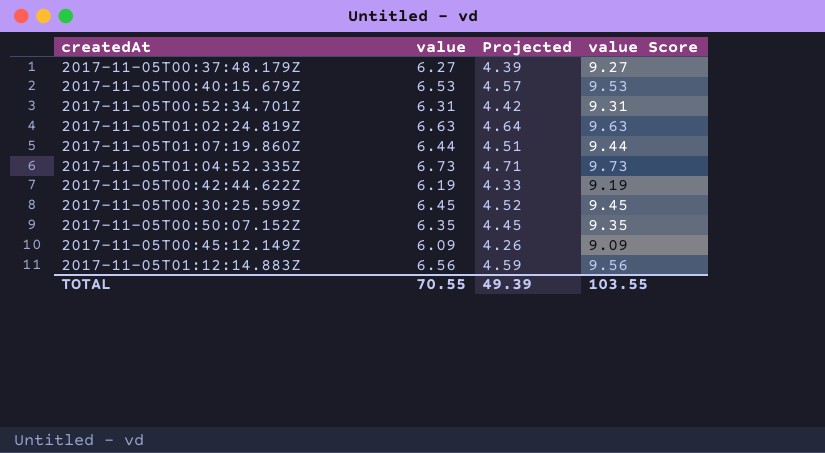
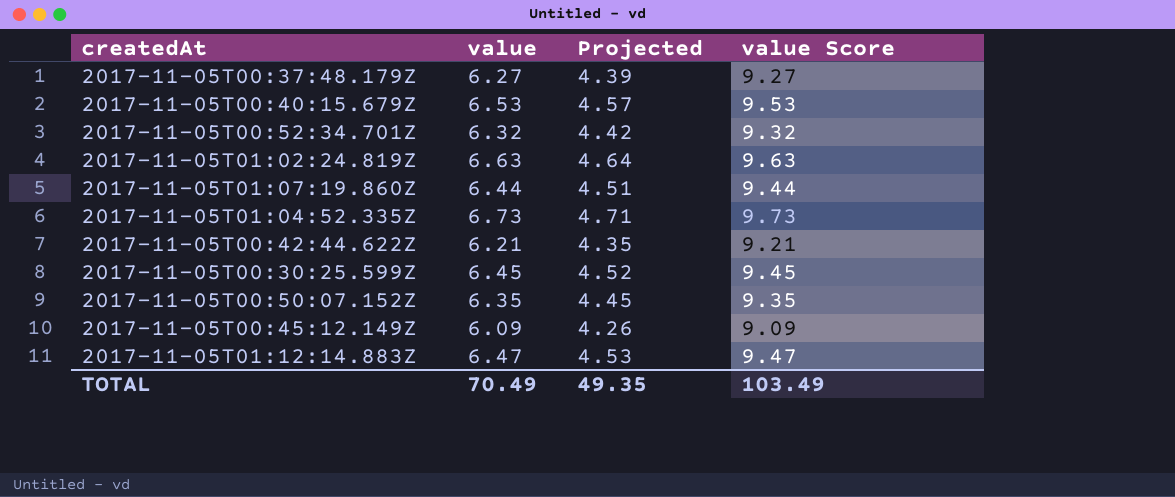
2017-11-05T00:52:34.701Z | value: 6.31 -> 6.32
2017-11-05T00:52:34.701Z | value Score: 9.31 -> 9.32
2017-11-05T00:42:44.622Z | value: 6.19 -> 6.21
2017-11-05T00:42:44.622Z | Projected: 4.33 -> 4.35
2017-11-05T00:42:44.622Z | value Score: 9.19 -> 9.21
2017-11-05T01:12:14.883Z | value: 6.56 -> 6.47
2017-11-05T01:12:14.883Z | Projected: 4.59 -> 4.53
2017-11-05T01:12:14.883Z | value Score: 9.56 -> 9.47
TOTAL | value: 70.55 -> 70.49
TOTAL | Projected: 49.39 -> 49.35
TOTAL | value Score: 103.55 -> 103.49

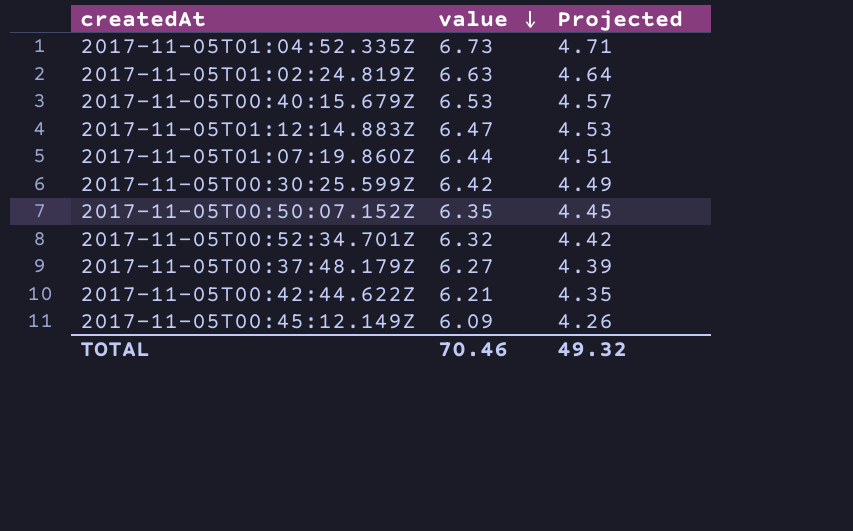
row order: none -> value descending
column value Score | formula: [value] + 3 -> none
2017-11-05T00:30:25.599Z | value: 6.45 -> 6.42
2017-11-05T00:30:25.599Z | Projected: 4.52 -> 4.49
TOTAL | value: 70.49 -> 70.46
TOTAL | Projected: 49.35 -> 49.32

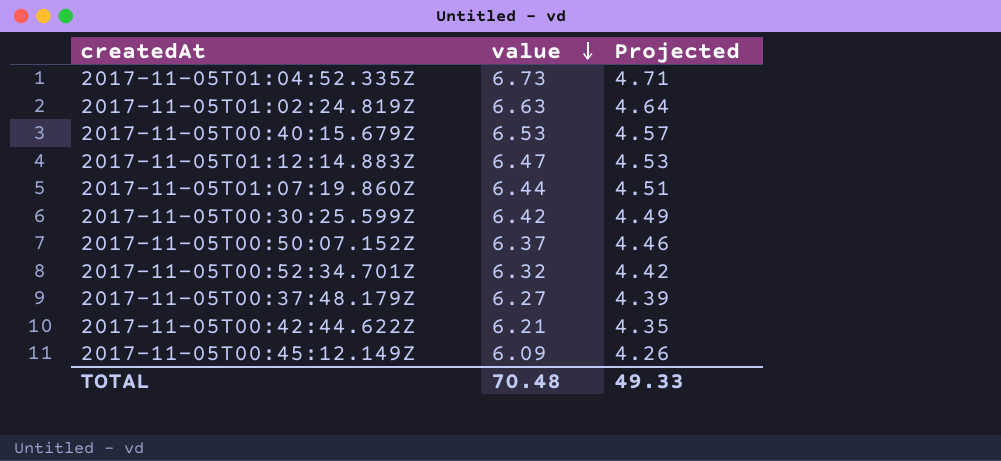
2017-11-05T00:50:07.152Z | value: 6.35 -> 6.37
2017-11-05T00:50:07.152Z | Projected: 4.45 -> 4.46
TOTAL | value: 70.46 -> 70.48
TOTAL | Projected: 49.32 -> 49.33

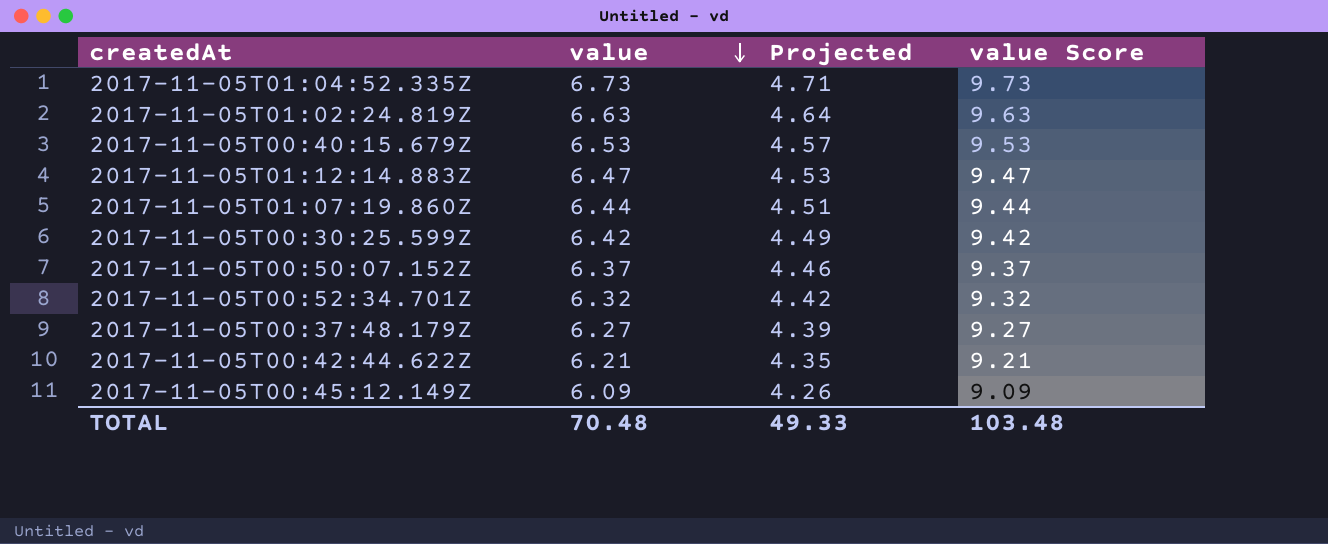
column value Score | formula: none -> [value] + 3

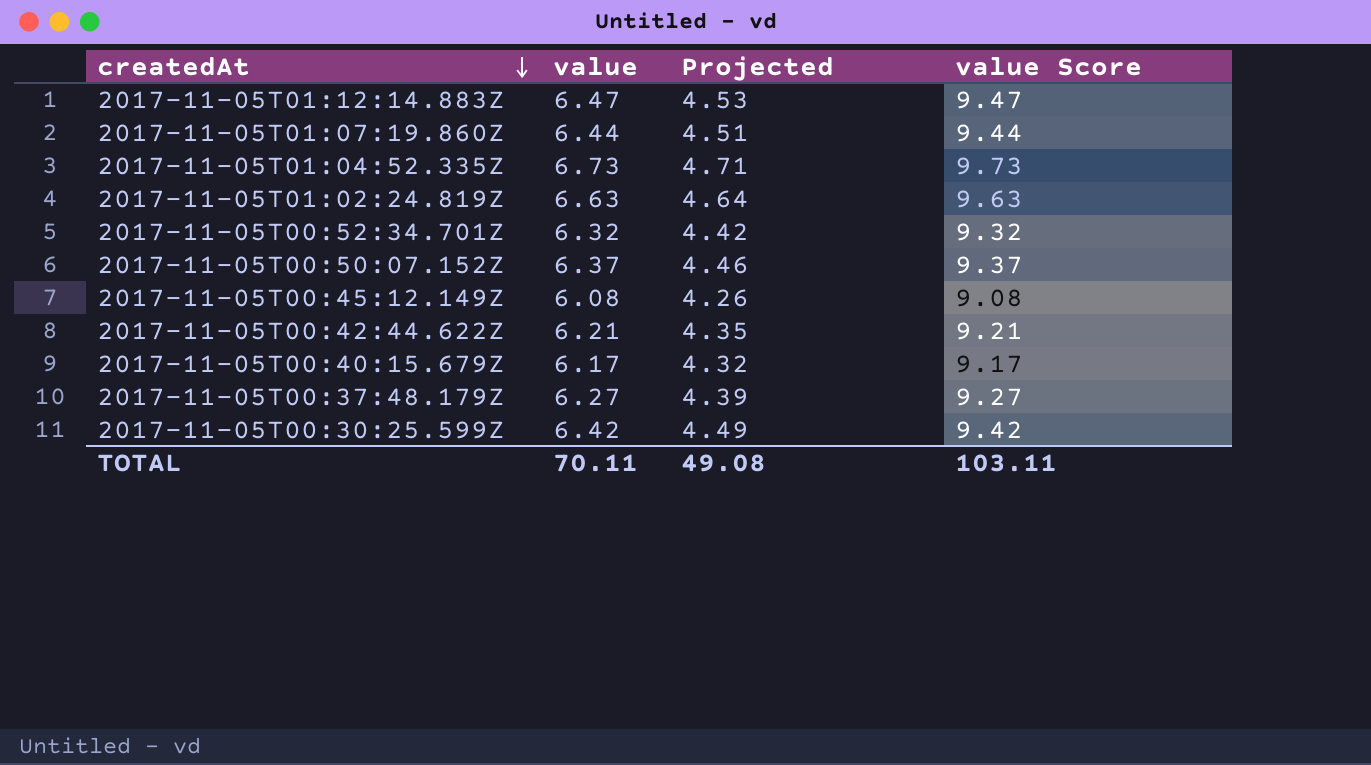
row order: value descending -> createdAt descending
2017-11-05T00:45:12.149Z | value: 6.09 -> 6.08
2017-11-05T00:45:12.149Z | value Score: 9.09 -> 9.08
2017-11-05T00:40:15.679Z | value: 6.53 -> 6.17
2017-11-05T00:40:15.679Z | Projected: 4.57 -> 4.32
2017-11-05T00:40:15.679Z | value Score: 9.53 -> 9.17
TOTAL | value: 70.48 -> 70.11
TOTAL | Projected: 49.33 -> 49.08
TOTAL | value Score: 103.48 -> 103.11

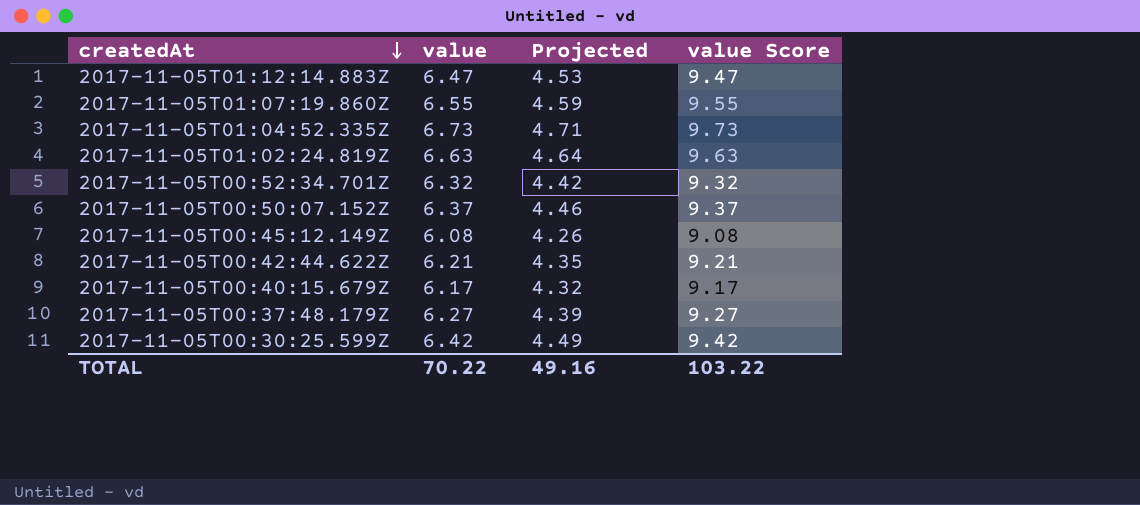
2017-11-05T01:07:19.860Z | value: 6.44 -> 6.55
2017-11-05T01:07:19.860Z | Projected: 4.51 -> 4.59
2017-11-05T01:07:19.860Z | value Score: 9.44 -> 9.55
TOTAL | value: 70.11 -> 70.22
TOTAL | Projected: 49.08 -> 49.16
TOTAL | value Score: 103.11 -> 103.22

